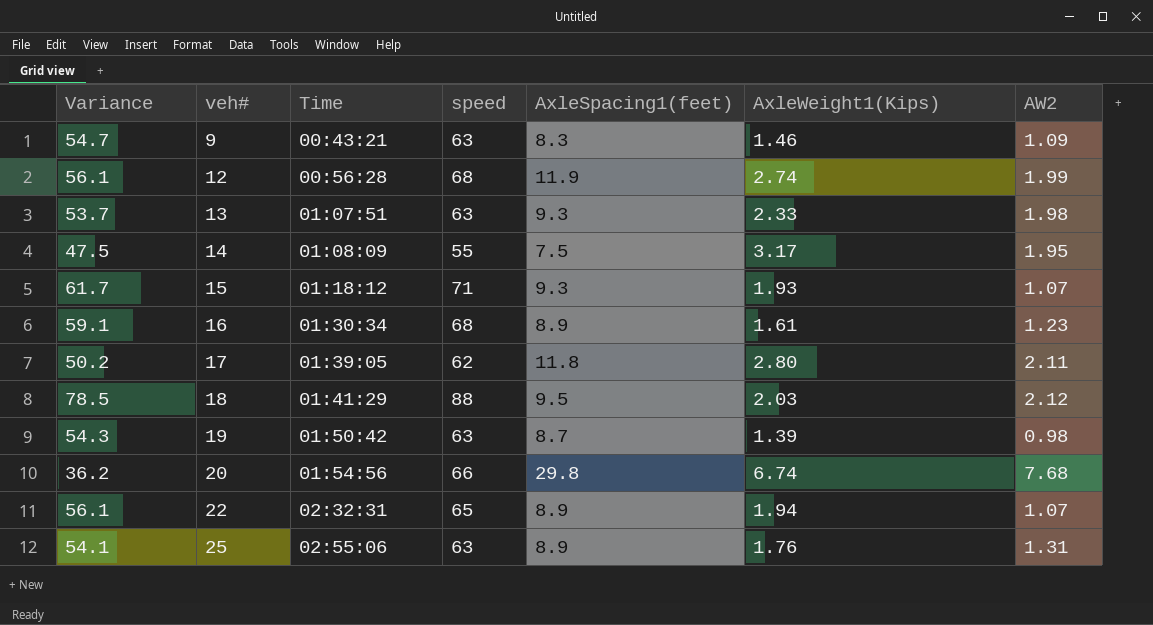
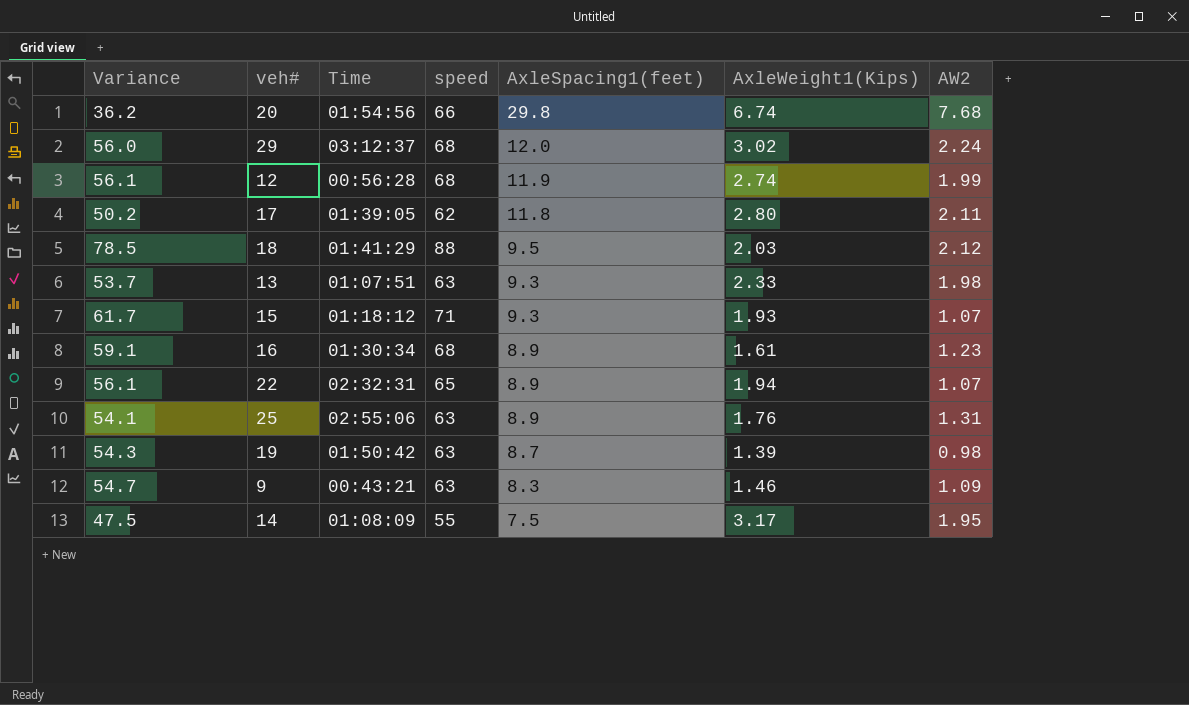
row order: veh# ascending -> AxleSpacing1(feet) descending
row 29: none -> 56.0 | 03:12:37 | 68 | 12.0 | 3.02 | 2.24

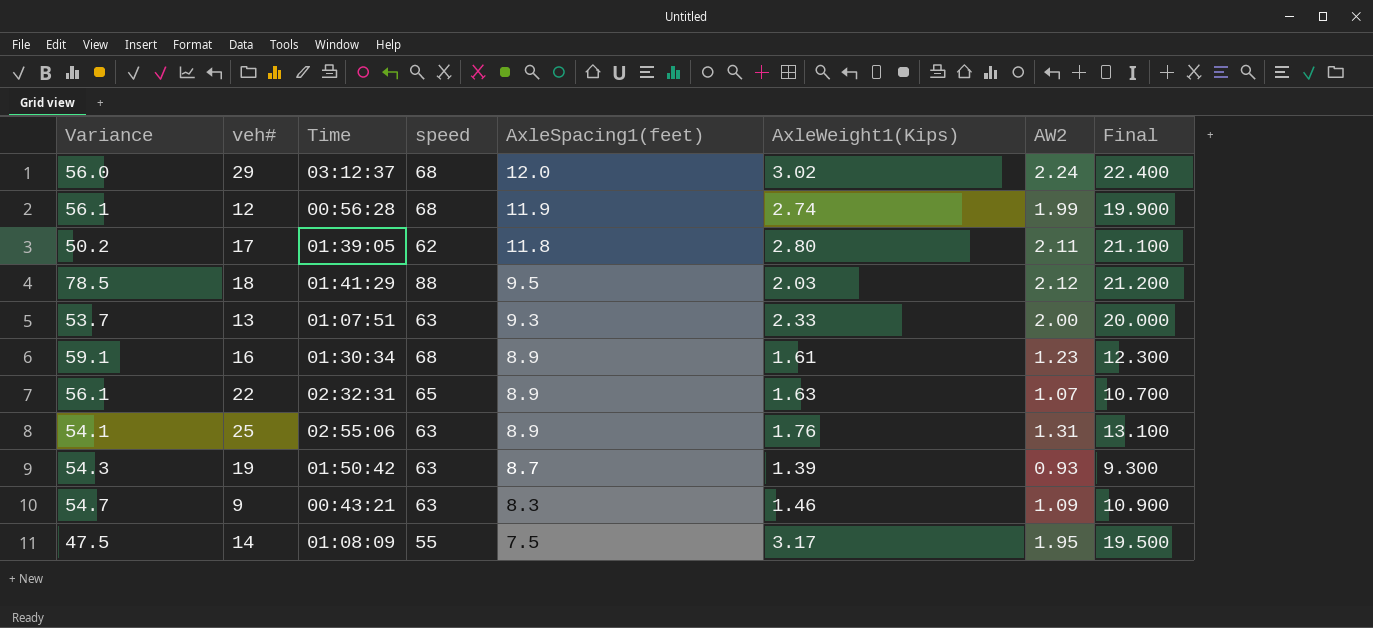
column Final | formula: none -> [AW2] * 10
row 20: 36.2 | 01:54:56 | 66 | 29.8 | 6.74 | 7.68 -> none
row 15: 61.7 | 01:18:12 | 71 | 9.3 | 1.93 | 1.07 -> none
13 | AW2: 1.98 -> 2.00
22 | AxleWeight1(Kips): 1.94 -> 1.63
19 | AW2: 0.98 -> 0.93

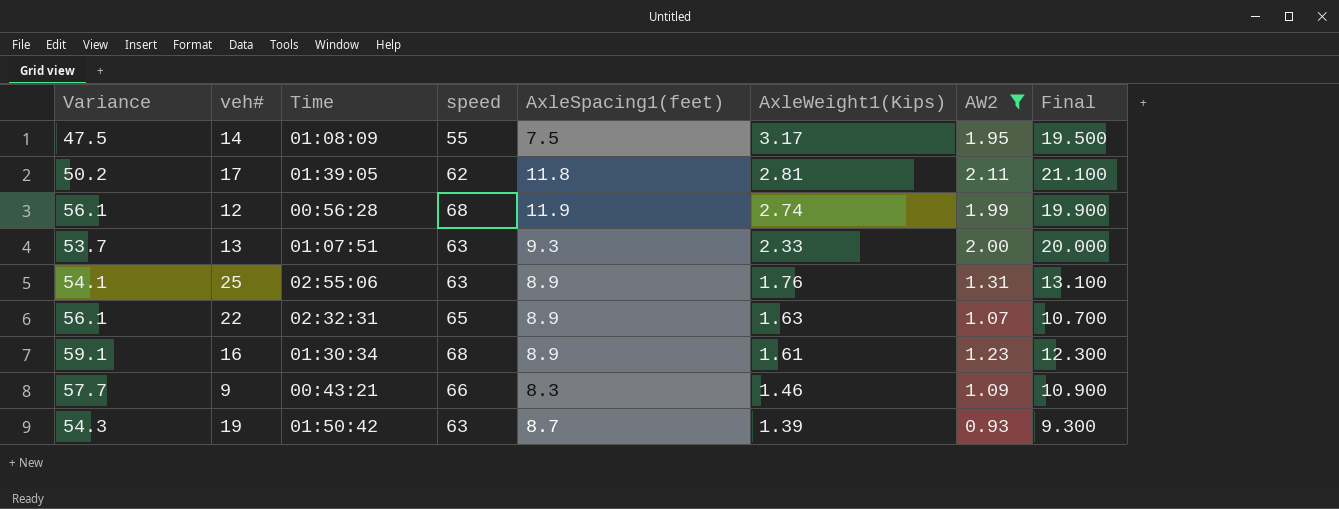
filter: none -> AW2 <= 2.11
row order: AxleSpacing1(feet) descending -> AxleWeight1(Kips) descending
17 | AxleWeight1(Kips): 2.80 -> 2.81
9 | Variance: 54.7 -> 57.7
9 | speed: 63 -> 66

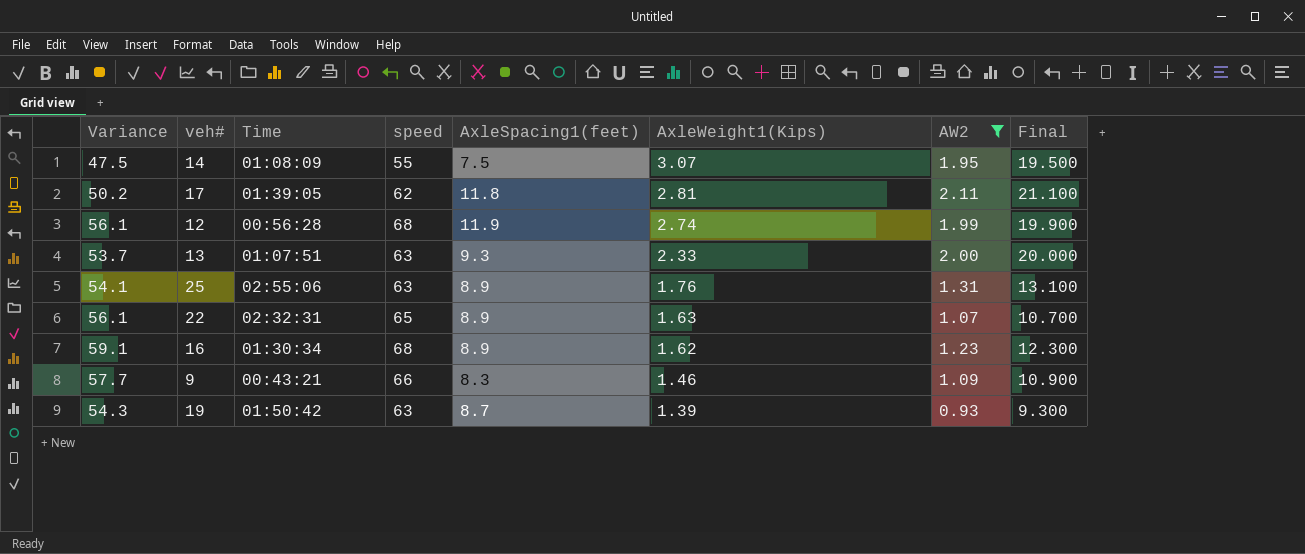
14 | AxleWeight1(Kips): 3.17 -> 3.07
16 | AxleWeight1(Kips): 1.61 -> 1.62

